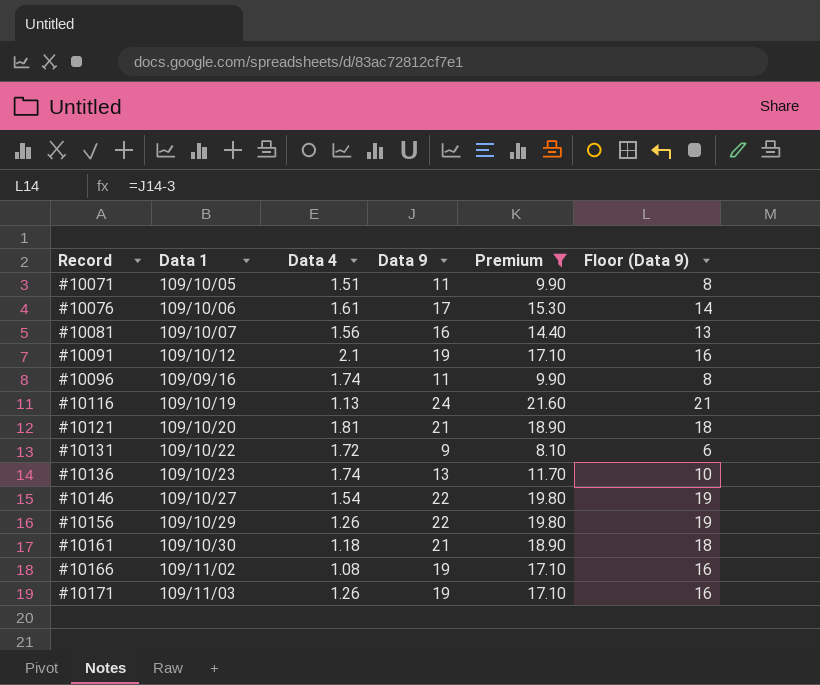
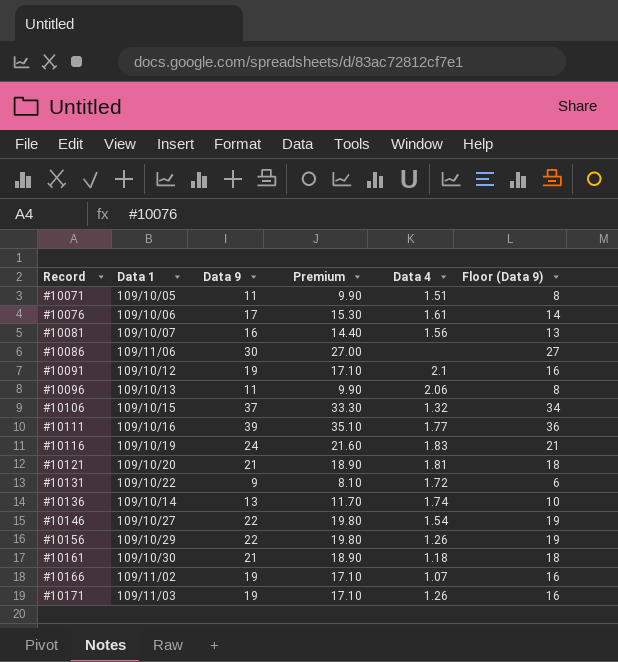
filter: Premium <= 21.60 -> none
column Data 4 | position: 3 -> 5
#10096 | Data 1: 109/09/16 -> 109/10/13
#10096 | Data 4: 1.74 -> 2.06
#10116 | Data 4: 1.13 -> 1.83
#10136 | Data 1: 109/10/23 -> 109/10/14
#10166 | Data 4: 1.08 -> 1.07

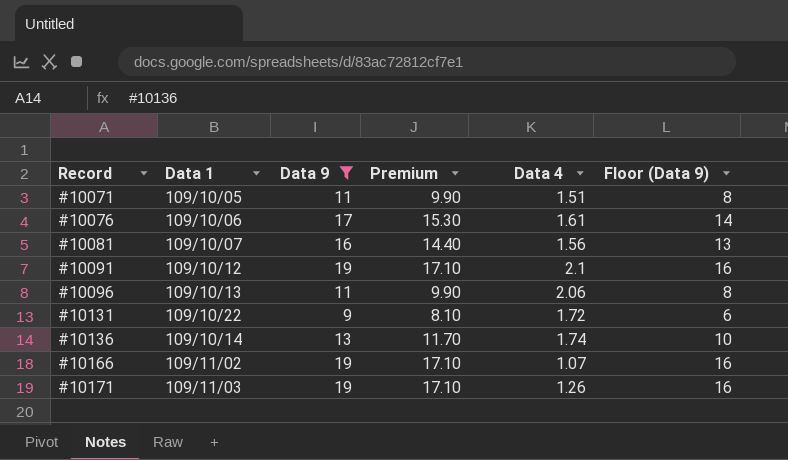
filter: none -> Data 9 <= 19

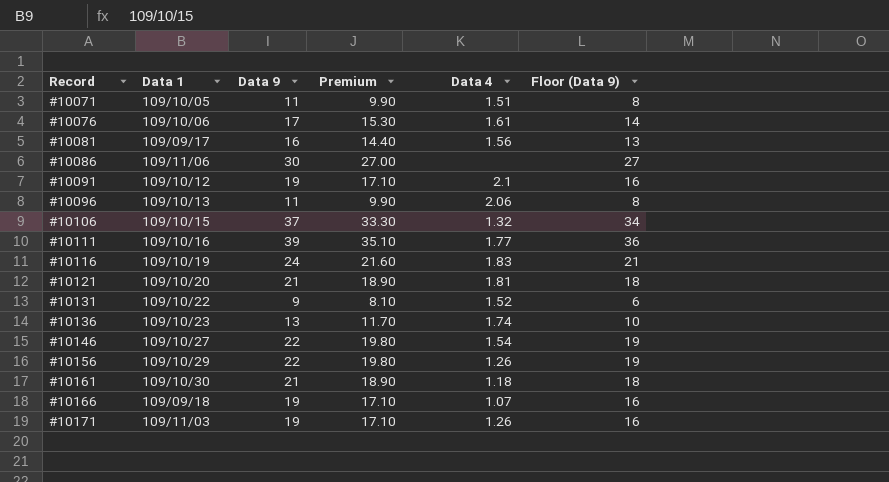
filter: Data 9 <= 19 -> none
#10081 | Data 1: 109/10/07 -> 109/09/17
#10131 | Data 4: 1.72 -> 1.52
#10136 | Data 1: 109/10/14 -> 109/10/23
#10166 | Data 1: 109/11/02 -> 109/09/18

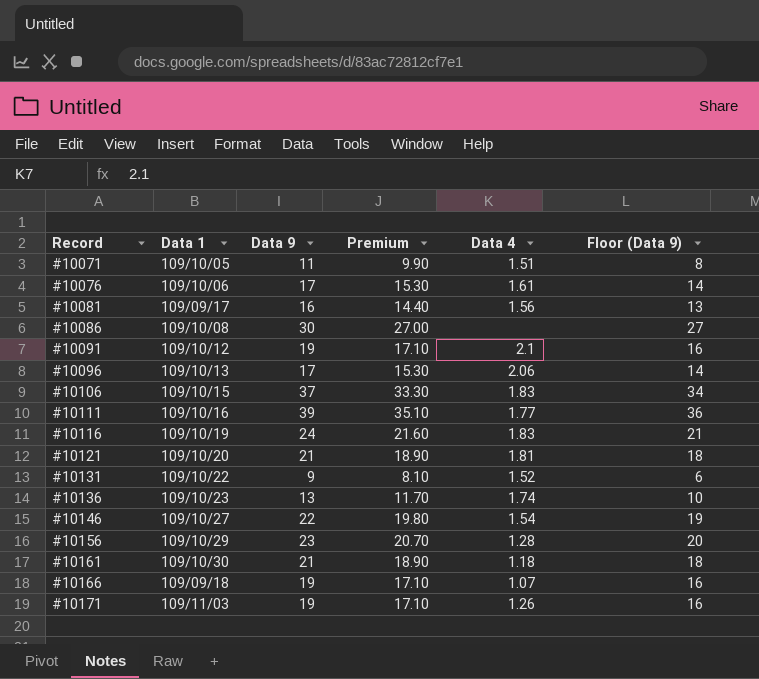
#10086 | Data 1: 109/11/06 -> 109/10/08
#10096 | Data 9: 11 -> 17
#10096 | Premium: 9.90 -> 15.30
#10096 | Floor (Data 9): 8 -> 14
#10106 | Data 4: 1.32 -> 1.83
#10156 | Data 9: 22 -> 23
#10156 | Premium: 19.80 -> 20.70
#10156 | Data 4: 1.26 -> 1.28
#10156 | Floor (Data 9): 19 -> 20

